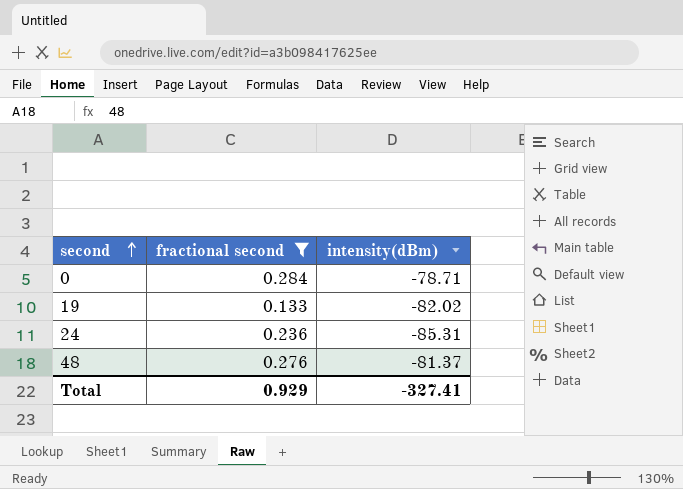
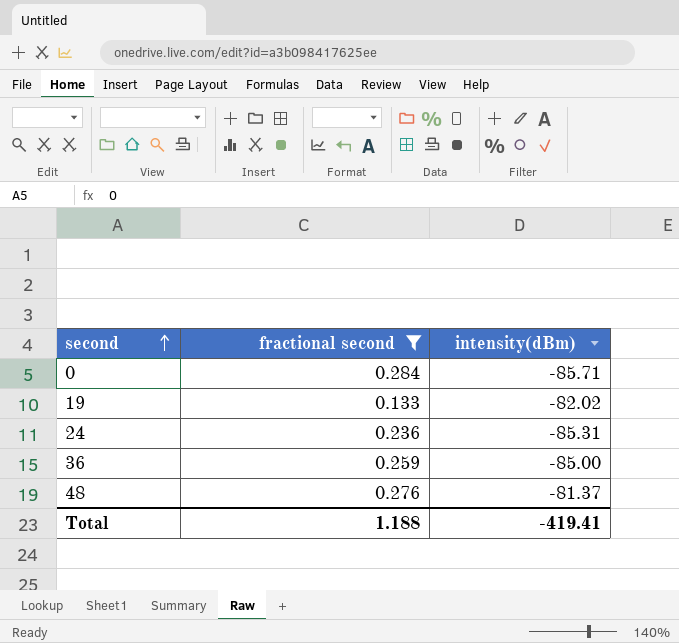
0 | intensity(dBm): -78.71 -> -85.71
row 36: none -> 0.259 | -85.00
Total | fractional second: 0.929 -> 1.188
Total | intensity(dBm): -327.41 -> -419.41

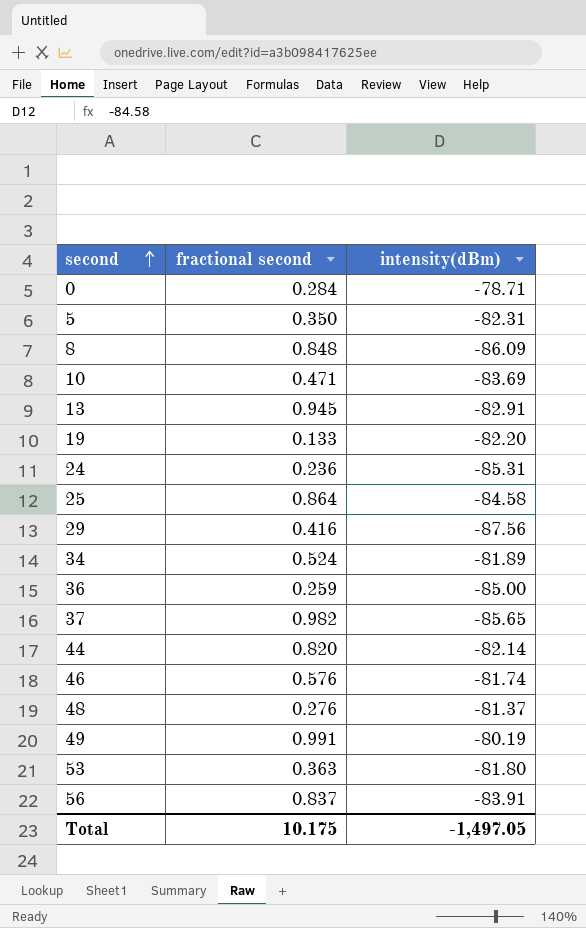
filter: fractional second <= 0.284 -> none
0 | intensity(dBm): -85.71 -> -78.71
19 | intensity(dBm): -82.02 -> -82.20
Total | fractional second: 1.188 -> 10.175
Total | intensity(dBm): -419.41 -> -1,497.05

